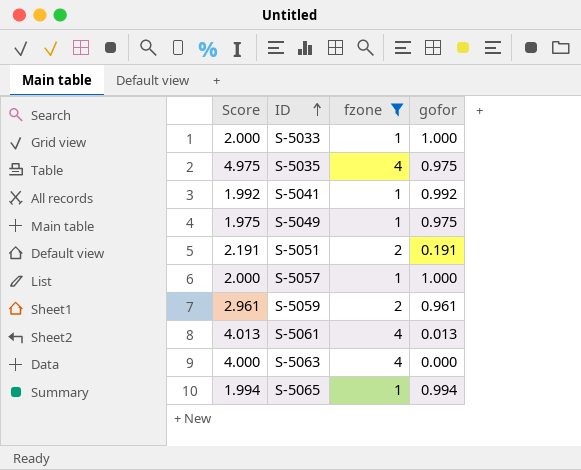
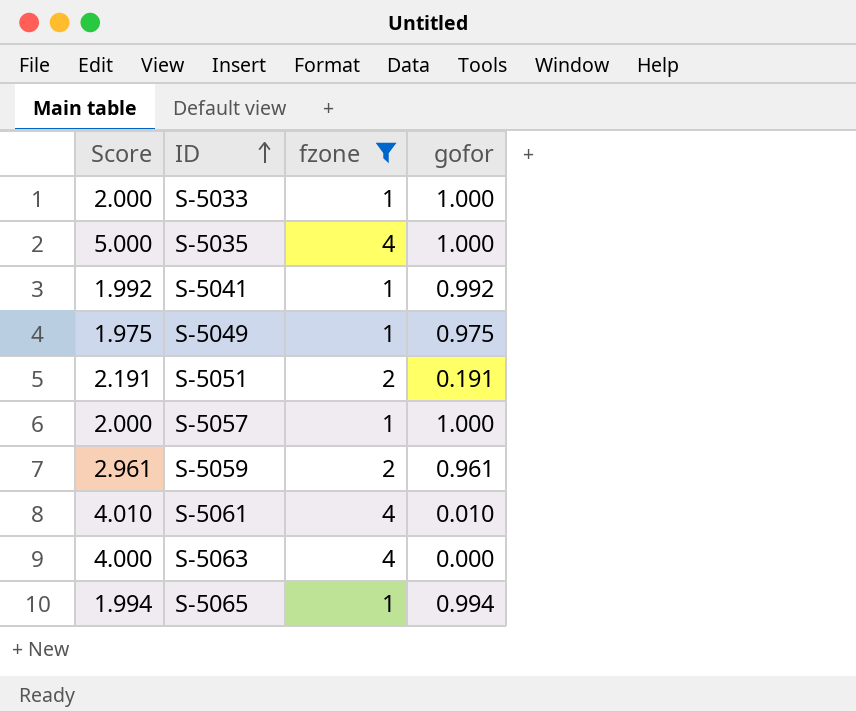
S-5035 | Score: 4.975 -> 5.000
S-5035 | gofor: 0.975 -> 1.000
S-5061 | Score: 4.013 -> 4.010
S-5061 | gofor: 0.013 -> 0.010

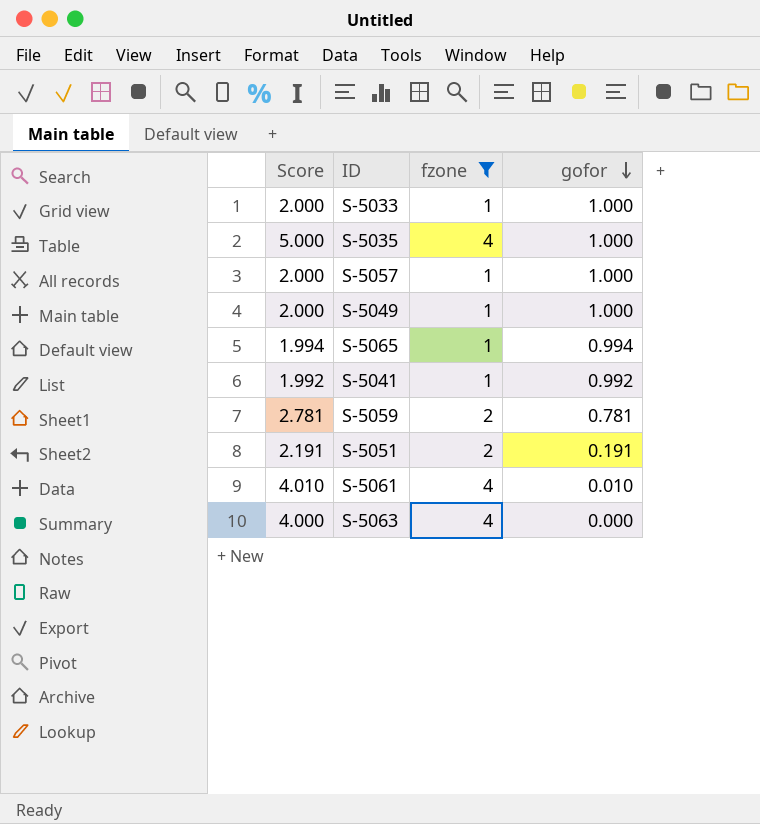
row order: ID ascending -> gofor descending
S-5049 | Score: 1.975 -> 2.000
S-5049 | gofor: 0.975 -> 1.000
S-5059 | Score: 2.961 -> 2.781
S-5059 | gofor: 0.961 -> 0.781

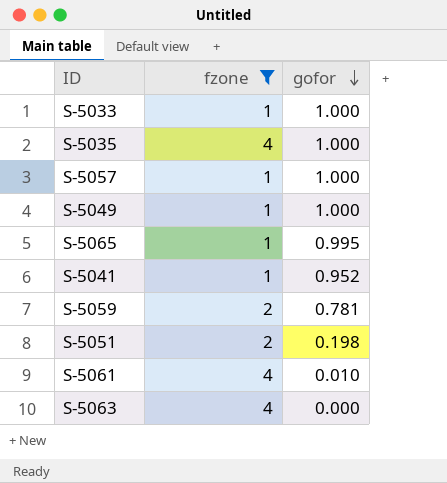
column Score | formula: [fzone] + [gofor] -> none
S-5065 | gofor: 0.994 -> 0.995
S-5041 | gofor: 0.992 -> 0.952
S-5051 | gofor: 0.191 -> 0.198

